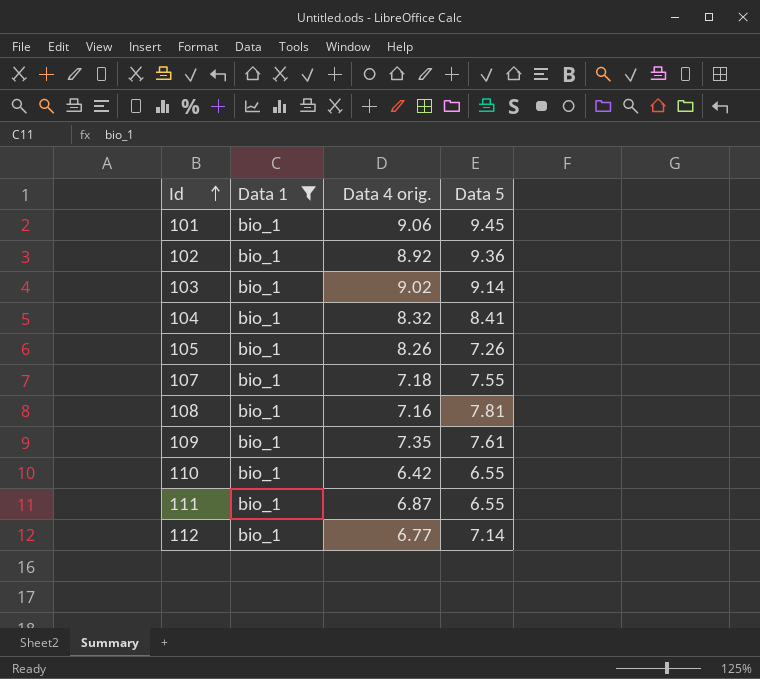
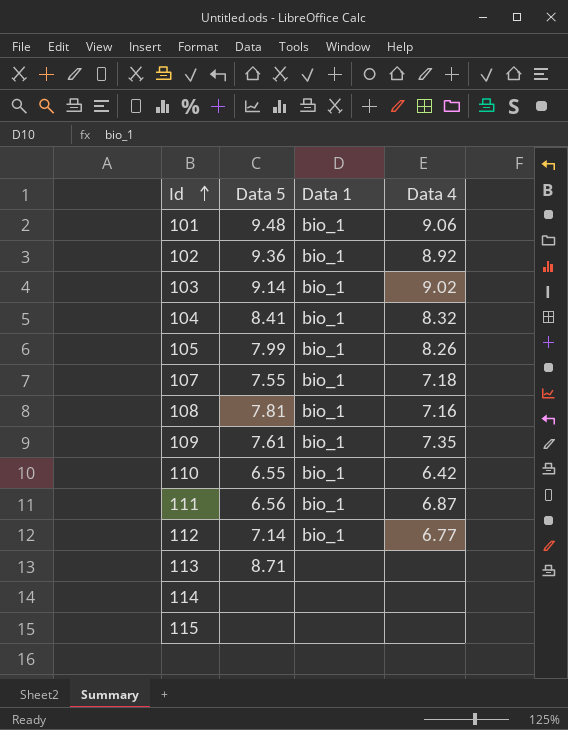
filter: Data 1 = bio_1 -> none
column Data 5 | position: 4 -> 2
column name: Data 4 orig. -> Data 4
101 | Data 5: 9.45 -> 9.48
105 | Data 5: 7.26 -> 7.99
111 | Data 5: 6.55 -> 6.56

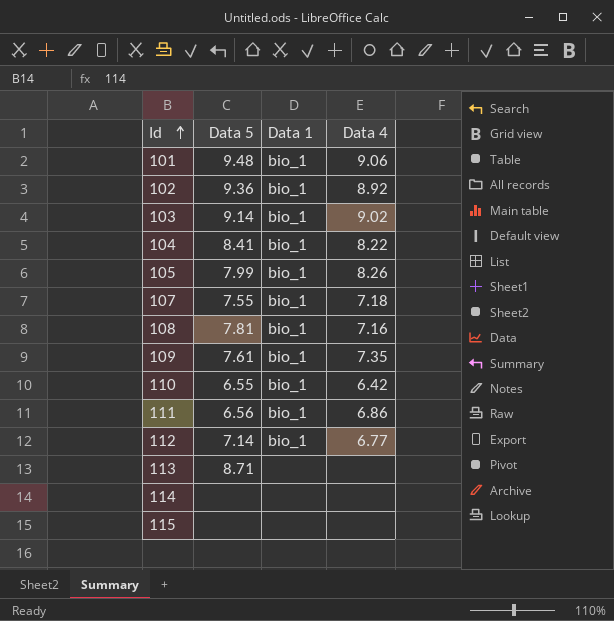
104 | Data 4: 8.32 -> 8.22
111 | Data 4: 6.87 -> 6.86

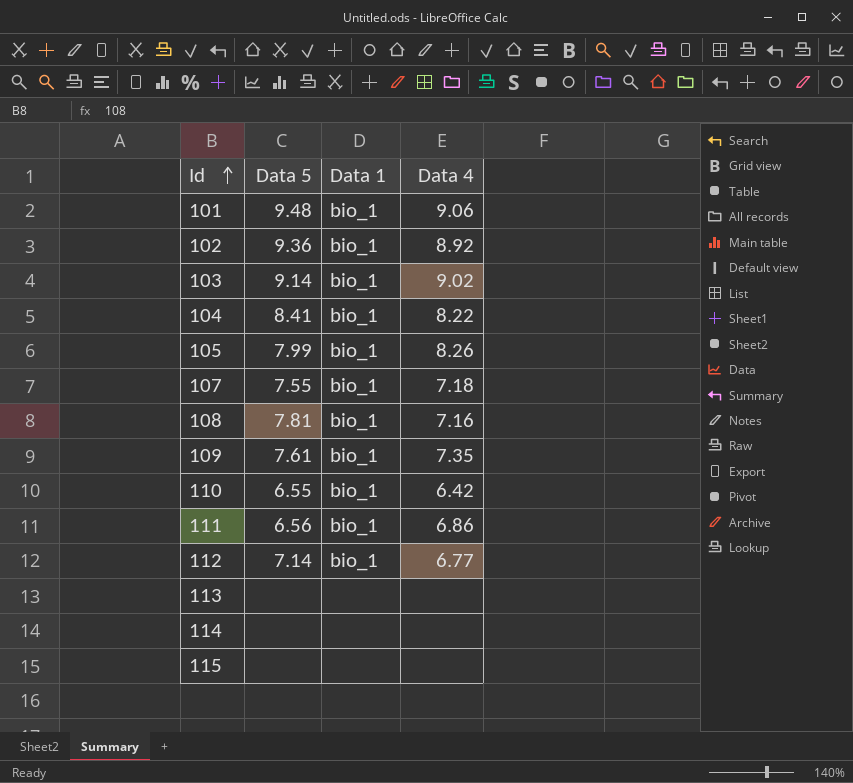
113 | Data 5: 8.71 -> none

